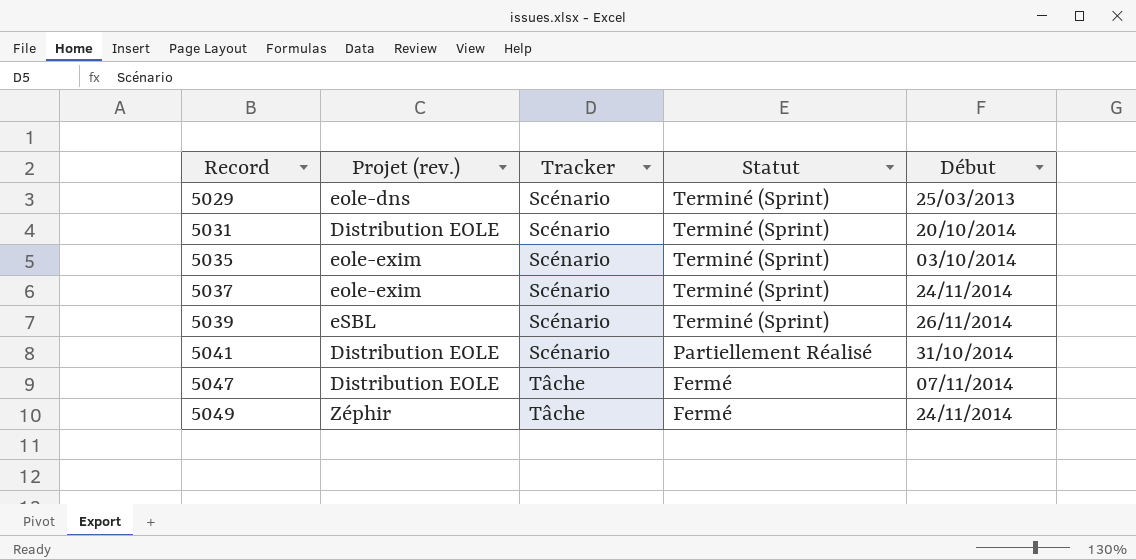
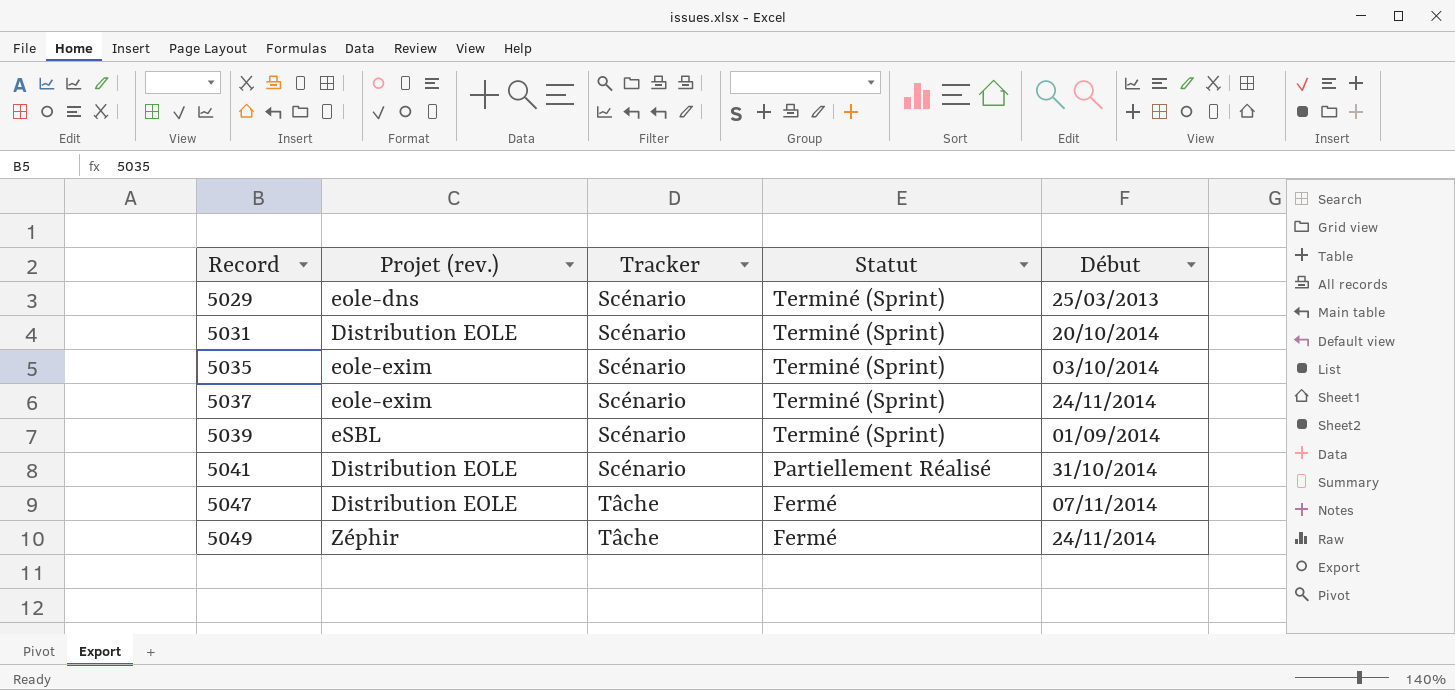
5039 | Début: 26/11/2014 -> 01/09/2014

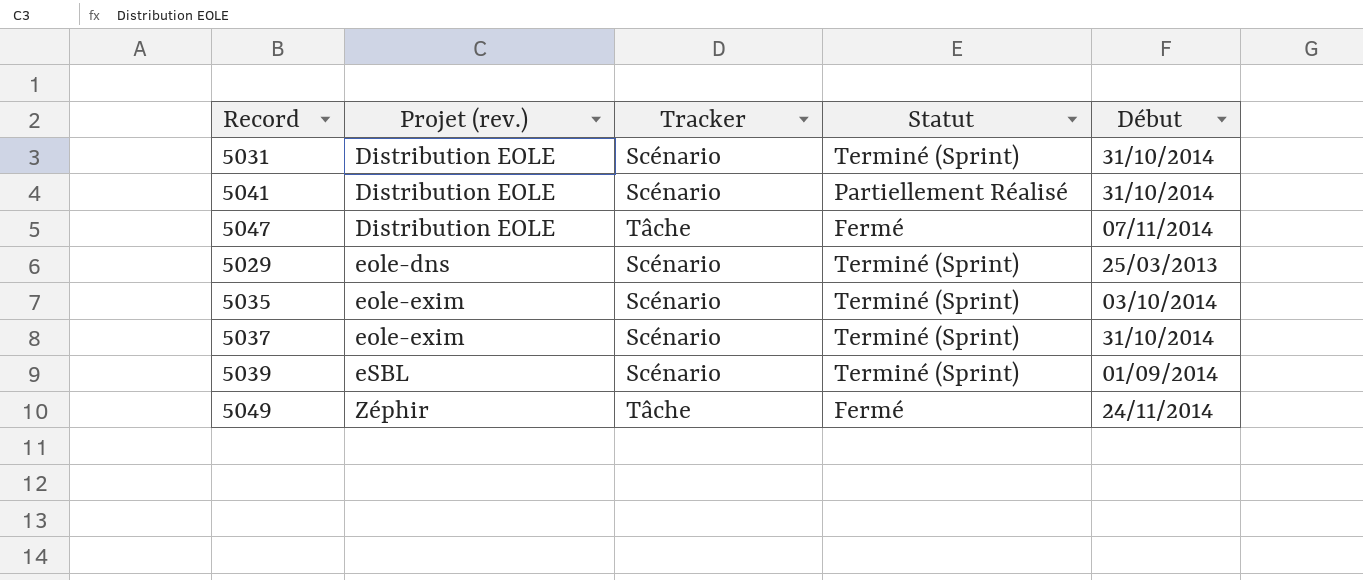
row order: Record ascending -> Projet (rev.) ascending
5031 | Début: 20/10/2014 -> 31/10/2014
5037 | Début: 24/11/2014 -> 31/10/2014

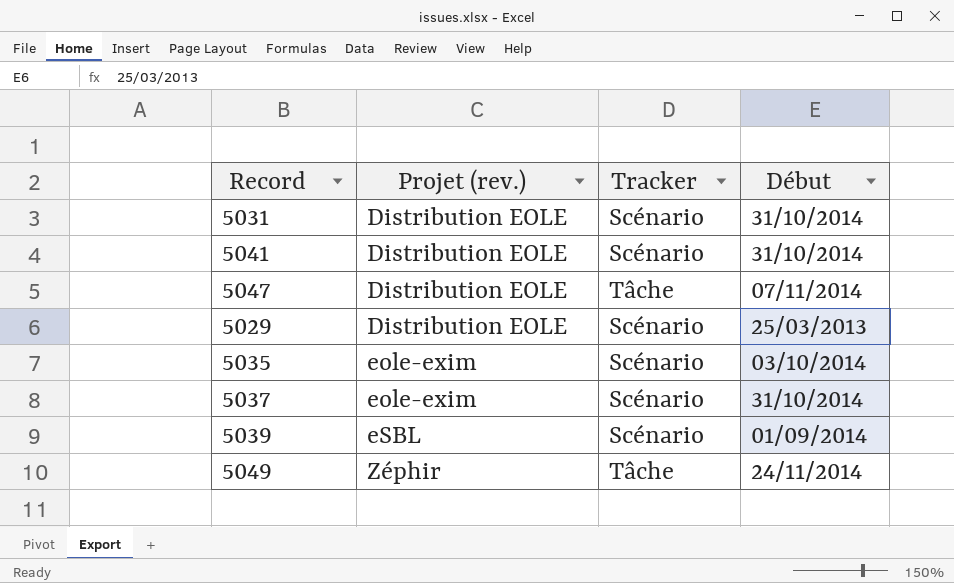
column Statut | position: 4 -> none
5029 | Projet (rev.): eole-dns -> Distribution EOLE

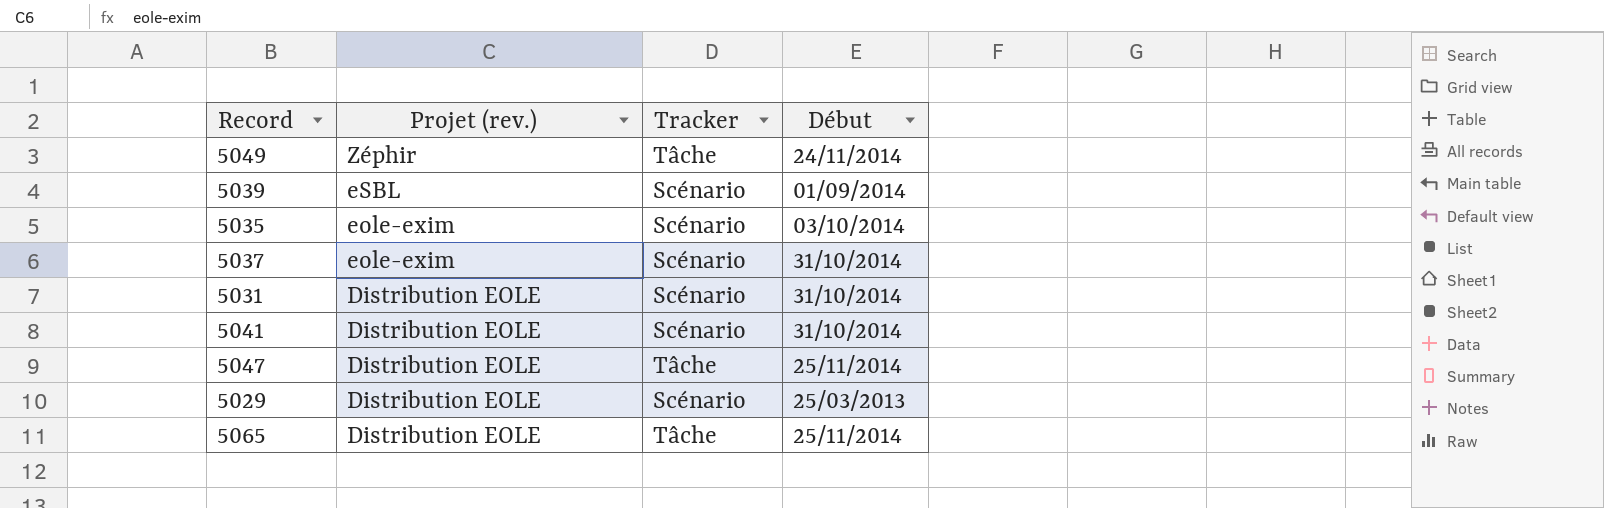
row order: Projet (rev.) ascending -> Projet (rev.) descending
5047 | Début: 07/11/2014 -> 25/11/2014
row 5065: none -> Distribution EOLE | Tâche | 25/11/2014

